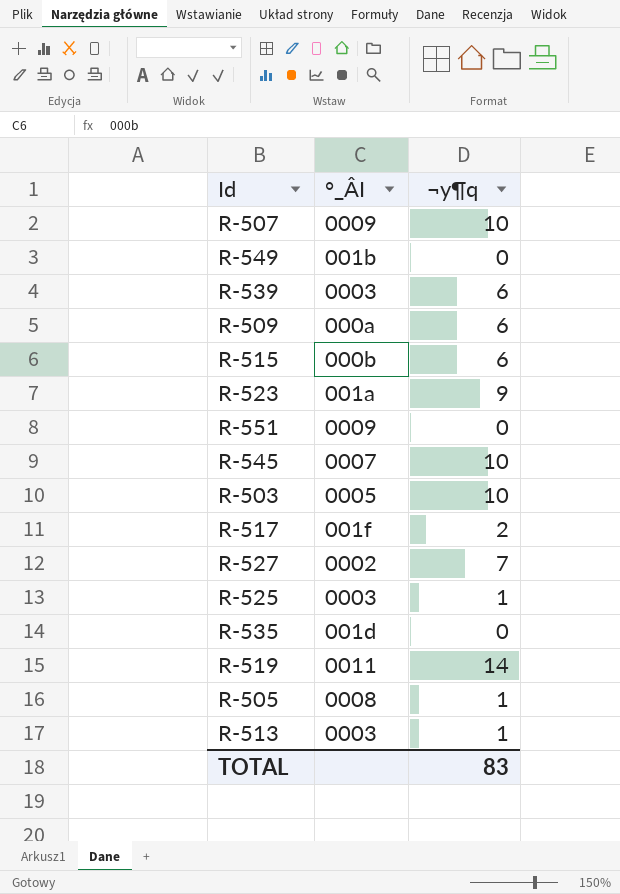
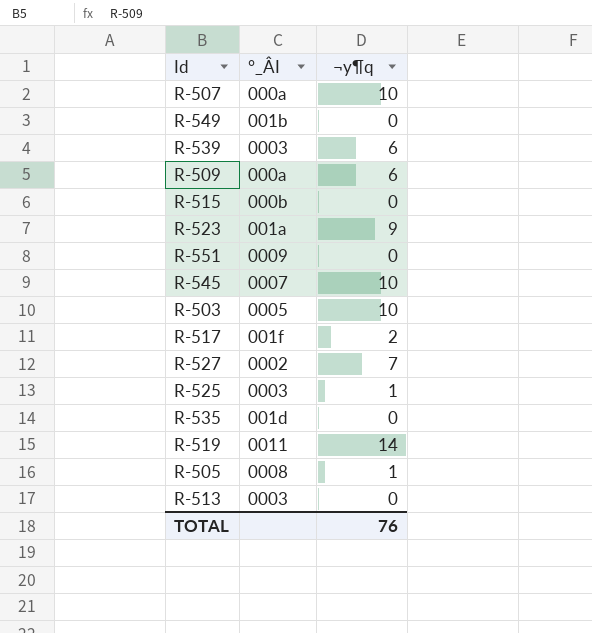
R-507 | °_ÂI: 0009 -> 000a
R-515 | ¬y¶q: 6 -> 0
R-513 | ¬y¶q: 1 -> 0
TOTAL | ¬y¶q: 83 -> 76

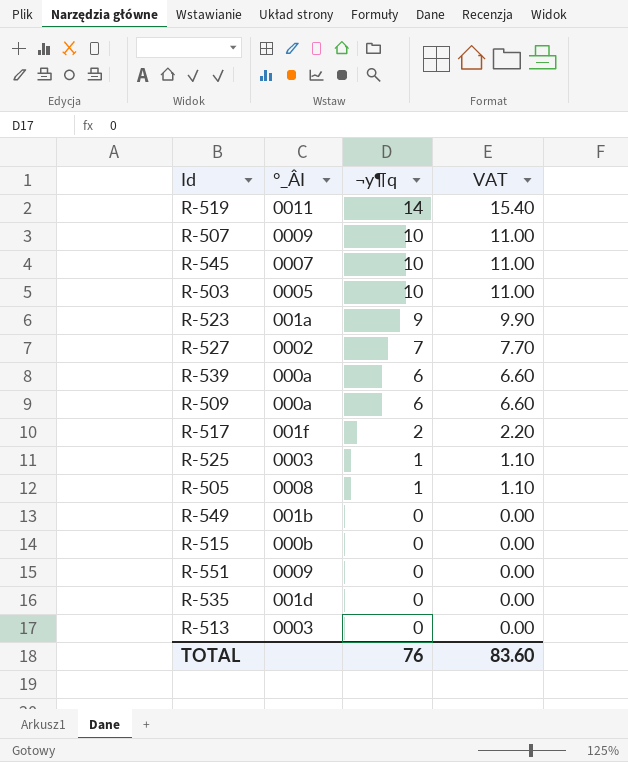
row order: none -> ¬y¶q descending
column VAT | formula: none -> [¬y¶q] * 1.1
R-507 | °_ÂI: 000a -> 0009
R-539 | °_ÂI: 0003 -> 000a

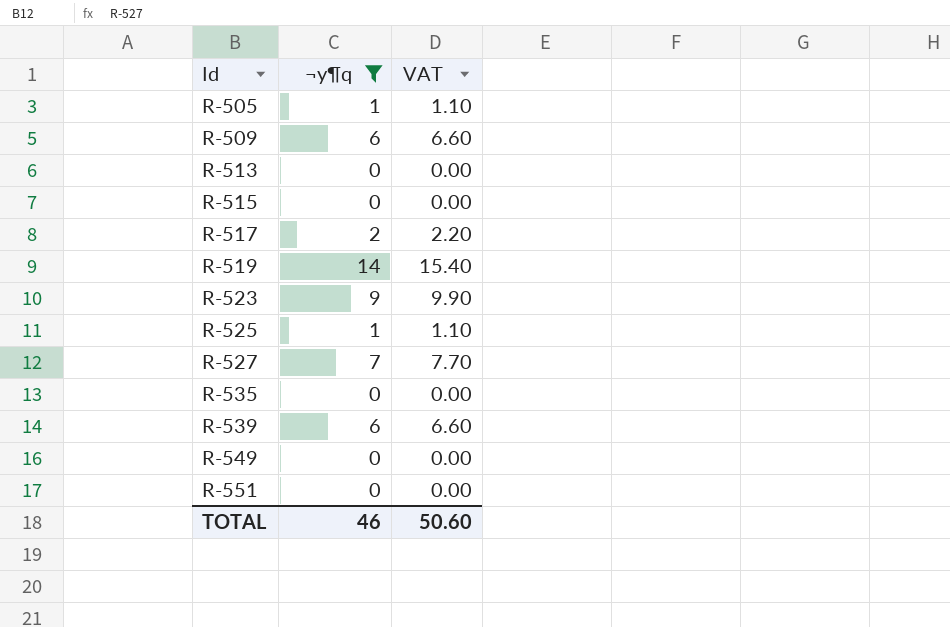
filter: none -> ¬y¶q != 10
row order: ¬y¶q descending -> Id ascending
column °_ÂI | position: 2 -> none
TOTAL | ¬y¶q: 76 -> 46
TOTAL | VAT: 83.60 -> 50.60

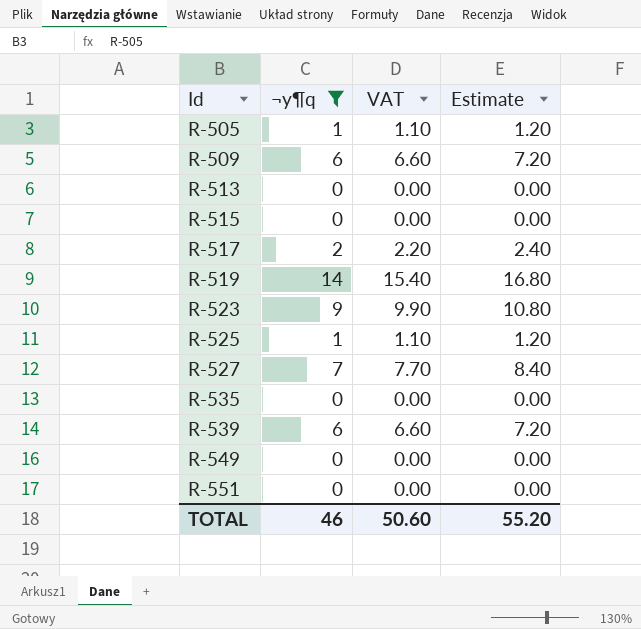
column Estimate | formula: none -> [¬y¶q] * 1.2

